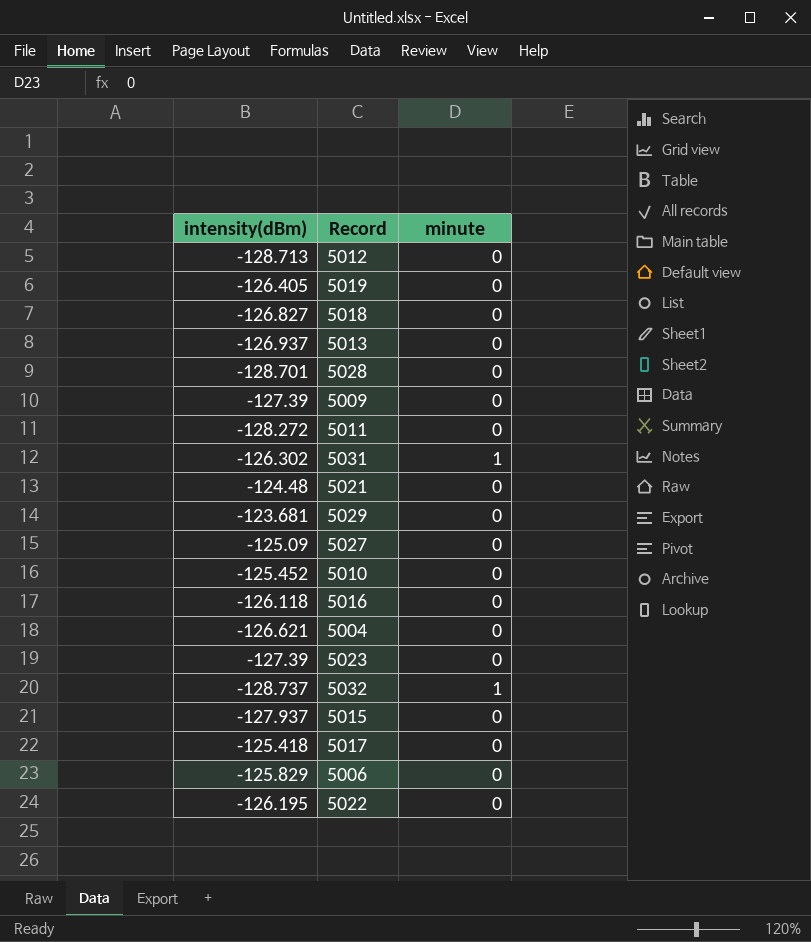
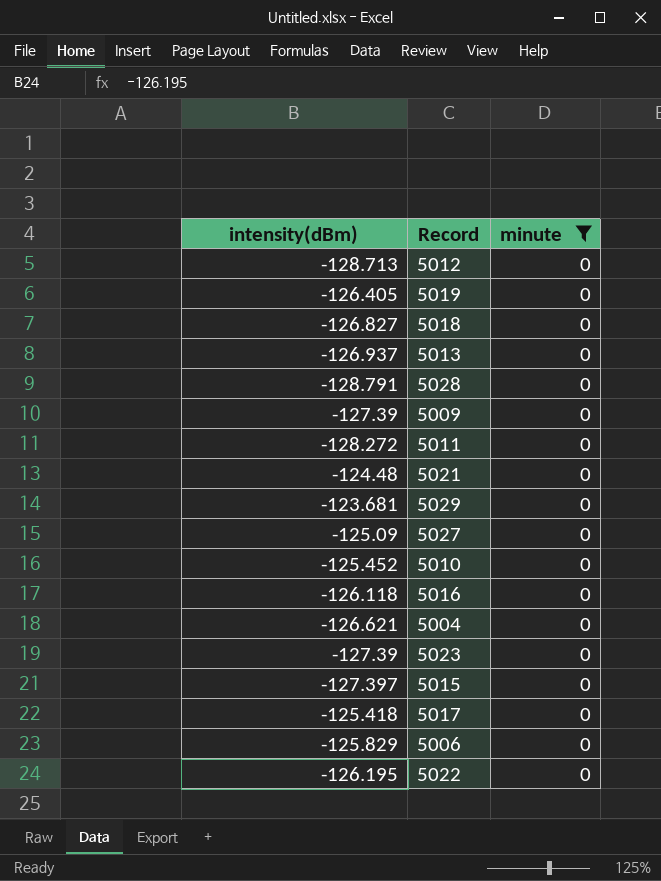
filter: none -> minute = 0
5028 | intensity(dBm): -128.701 -> -128.791
5015 | intensity(dBm): -127.937 -> -127.397

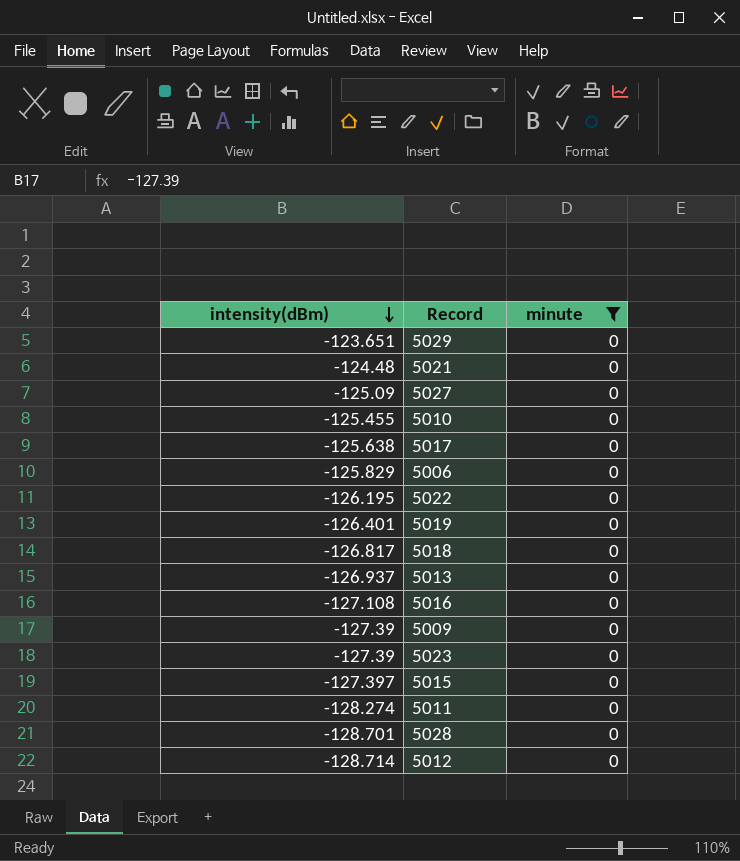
row order: none -> intensity(dBm) descending
row 5004: -126.621 | 0 -> none
5029 | intensity(dBm): -123.681 -> -123.651
5010 | intensity(dBm): -125.452 -> -125.455
5017 | intensity(dBm): -125.418 -> -125.638
5019 | intensity(dBm): -126.405 -> -126.401
5018 | intensity(dBm): -126.827 -> -126.817
5016 | intensity(dBm): -126.118 -> -127.108
5011 | intensity(dBm): -128.272 -> -128.274
5028 | intensity(dBm): -128.791 -> -128.701
5012 | intensity(dBm): -128.713 -> -128.714

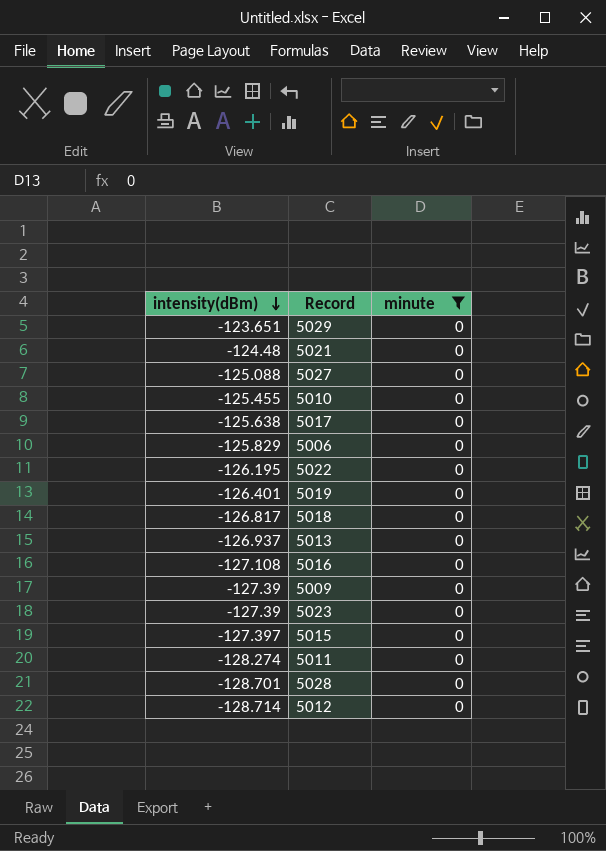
5027 | intensity(dBm): -125.09 -> -125.088

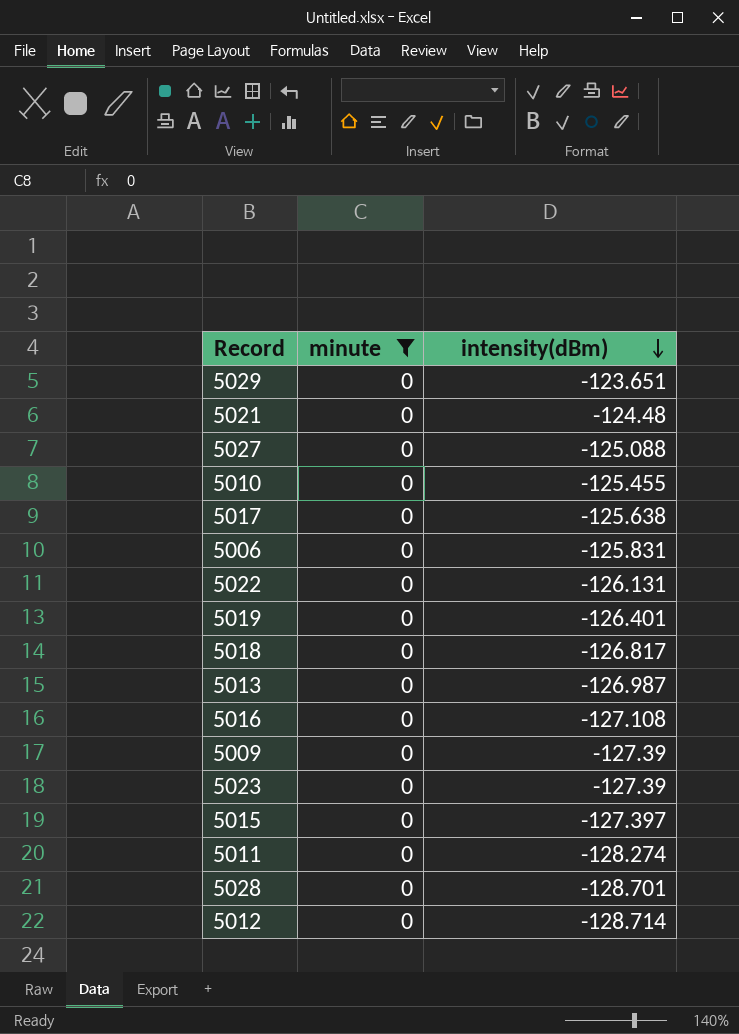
column intensity(dBm) | position: 1 -> 3
5006 | intensity(dBm): -125.829 -> -125.831
5022 | intensity(dBm): -126.195 -> -126.131
5013 | intensity(dBm): -126.937 -> -126.987

